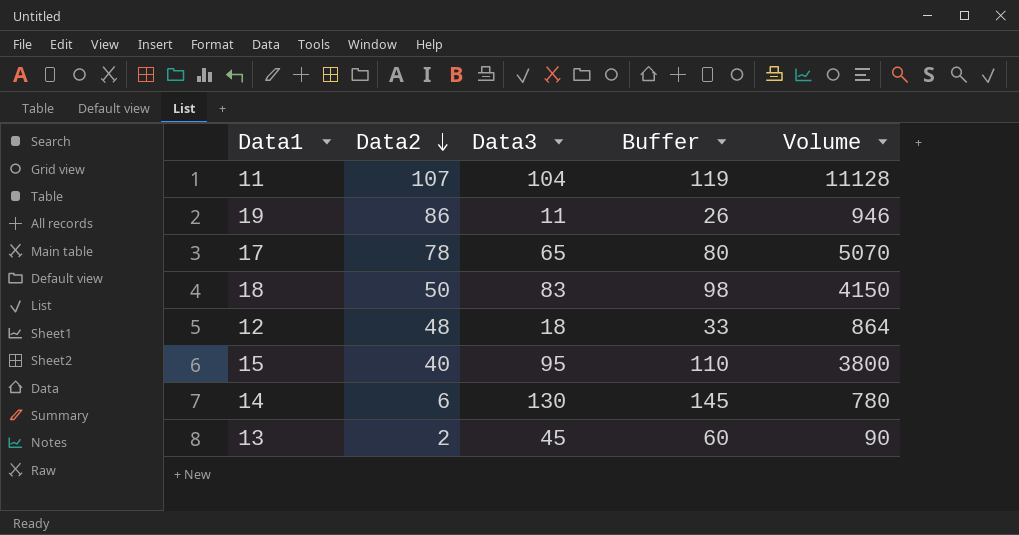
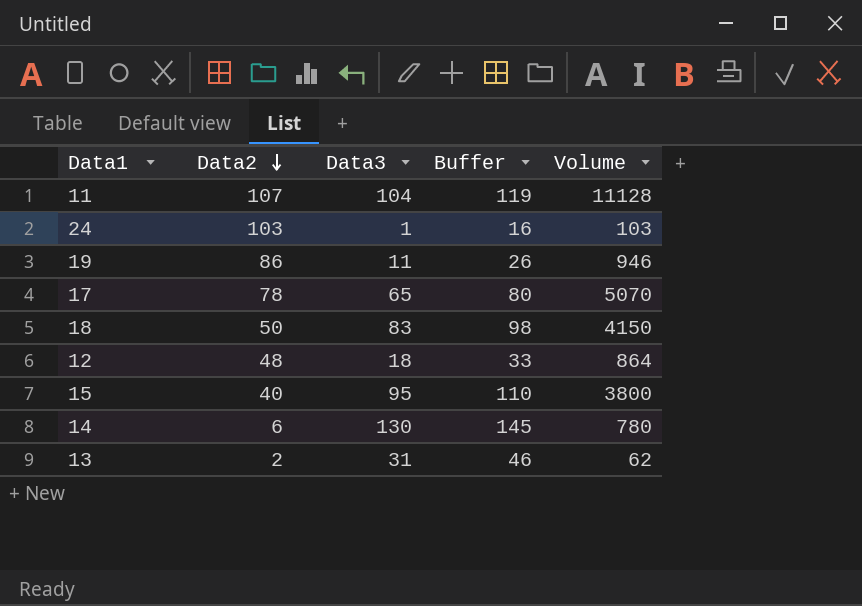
row 24: none -> 103 | 1 | 16 | 103
13 | Data3: 45 -> 31
13 | Buffer: 60 -> 46
13 | Volume: 90 -> 62

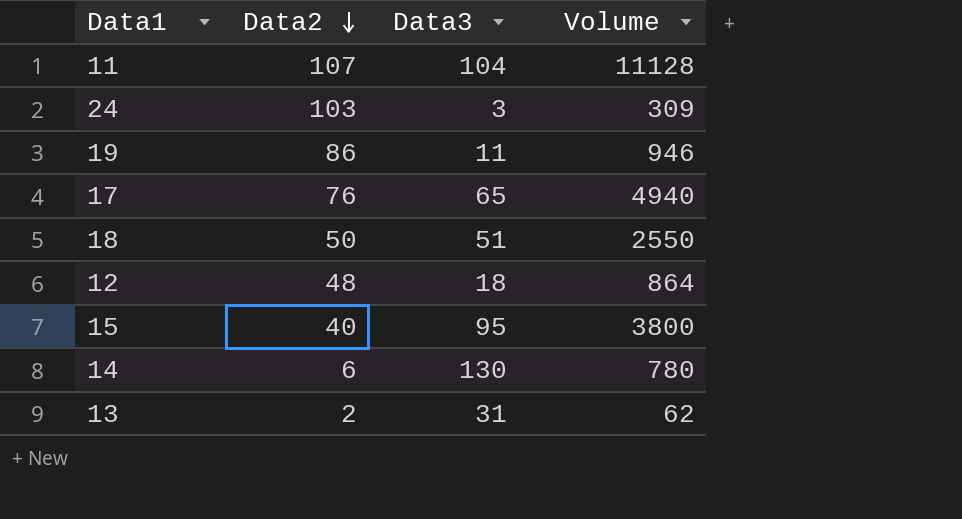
column Buffer | formula: [Data3] + 15 -> none
24 | Data3: 1 -> 3
24 | Volume: 103 -> 309
17 | Data2: 78 -> 76
17 | Volume: 5070 -> 4940
18 | Data3: 83 -> 51
18 | Volume: 4150 -> 2550

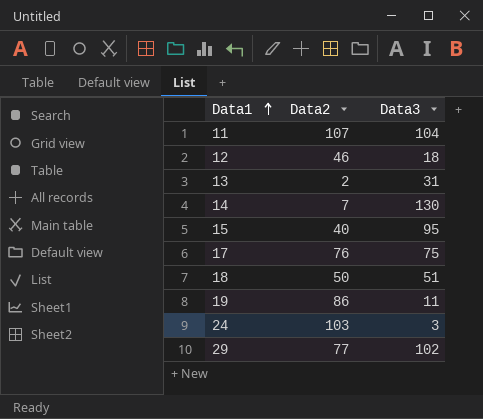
row order: Data2 descending -> Data1 ascending
column Volume | formula: [Data2] * [Data3] -> none
12 | Data2: 48 -> 46
14 | Data2: 6 -> 7
17 | Data3: 65 -> 75
row 29: none -> 77 | 102

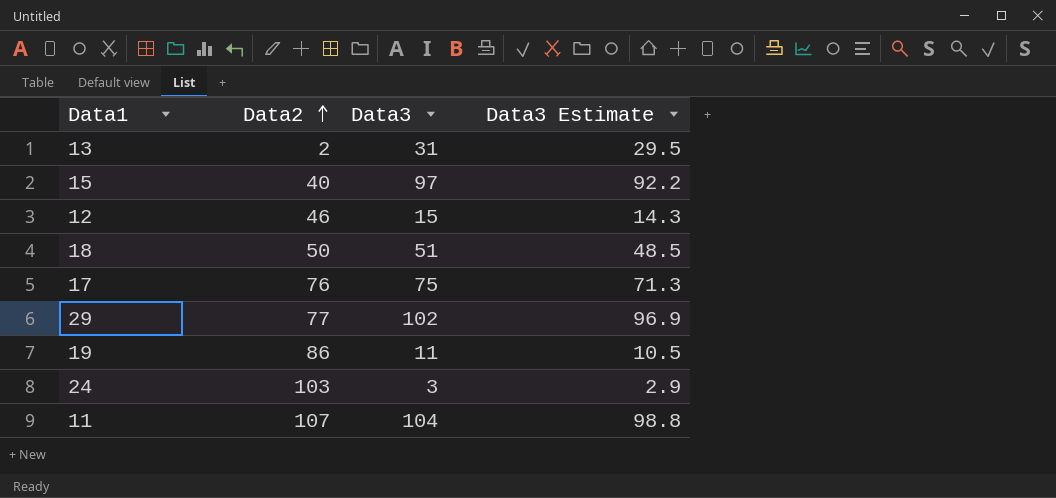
row order: Data1 ascending -> Data2 ascending
column Data3 Estimate | formula: none -> [Data3] * 0.95
row 14: 7 | 130 -> none
15 | Data3: 95 -> 97
12 | Data3: 18 -> 15

